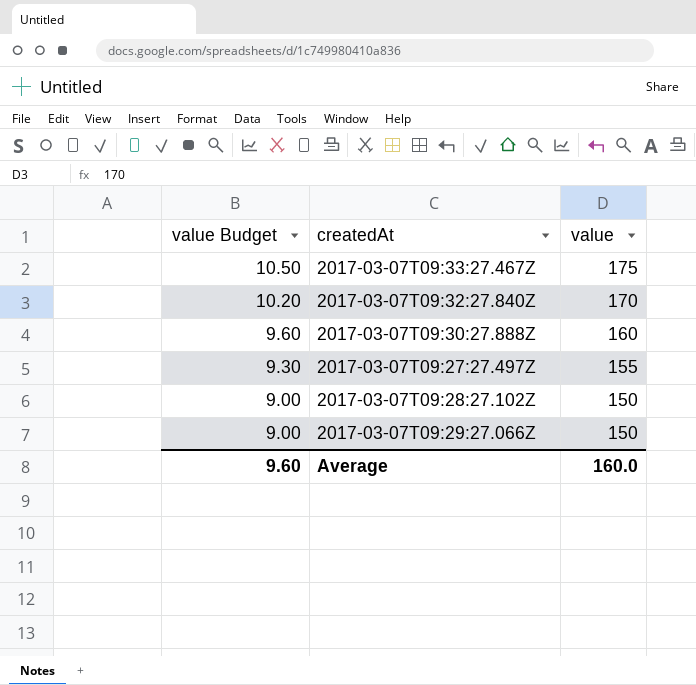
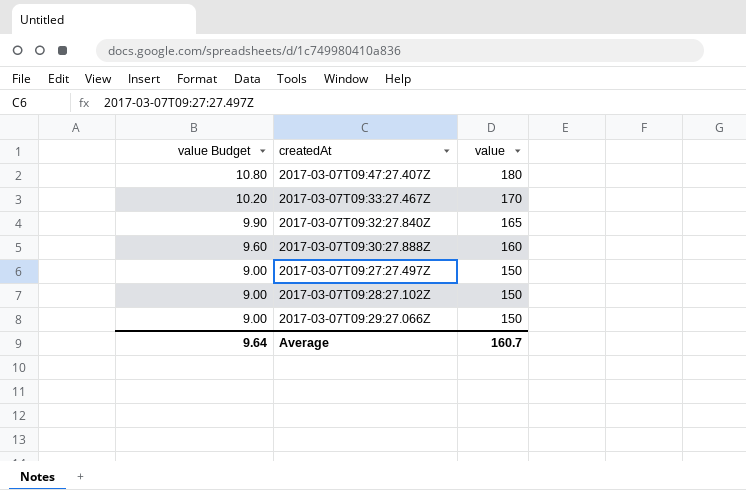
row 2017-03-07T09:47:27.407Z: none -> 10.80 | 180
2017-03-07T09:33:27.467Z | value Budget: 10.50 -> 10.20
2017-03-07T09:33:27.467Z | value: 175 -> 170
2017-03-07T09:32:27.840Z | value Budget: 10.20 -> 9.90
2017-03-07T09:32:27.840Z | value: 170 -> 165
2017-03-07T09:27:27.497Z | value Budget: 9.30 -> 9.00
2017-03-07T09:27:27.497Z | value: 155 -> 150
Average | value Budget: 9.60 -> 9.64
Average | value: 160.0 -> 160.7

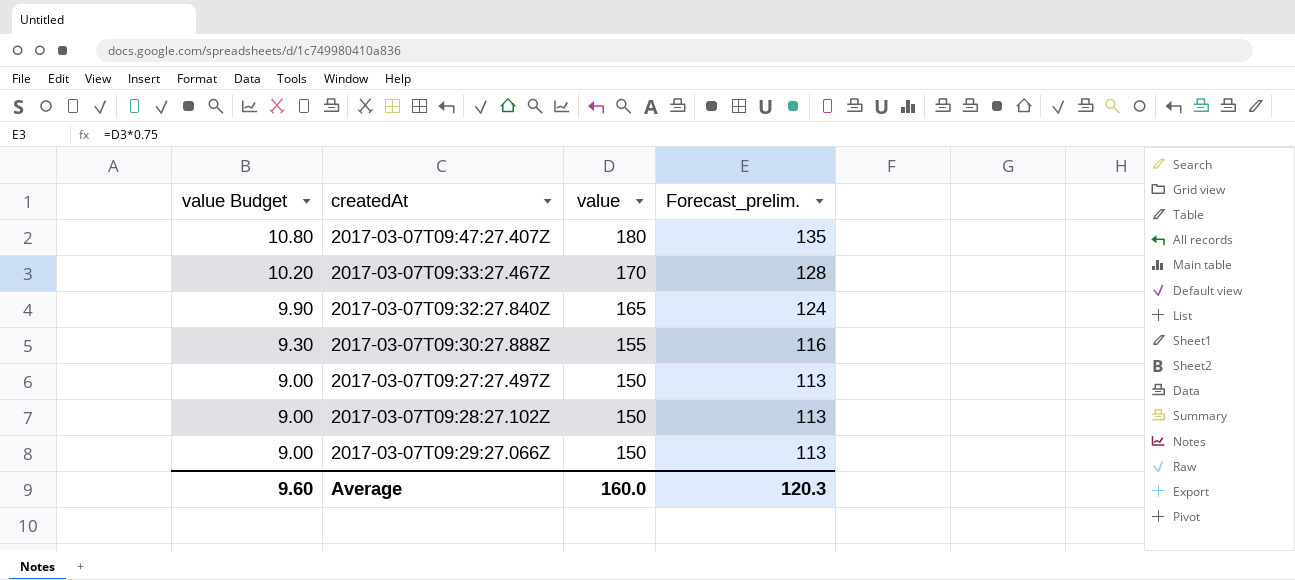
column Forecast_prelim. | formula: none -> [value] * 0.75
2017-03-07T09:30:27.888Z | value Budget: 9.60 -> 9.30
2017-03-07T09:30:27.888Z | value: 160 -> 155
Average | value Budget: 9.64 -> 9.60
Average | value: 160.7 -> 160.0

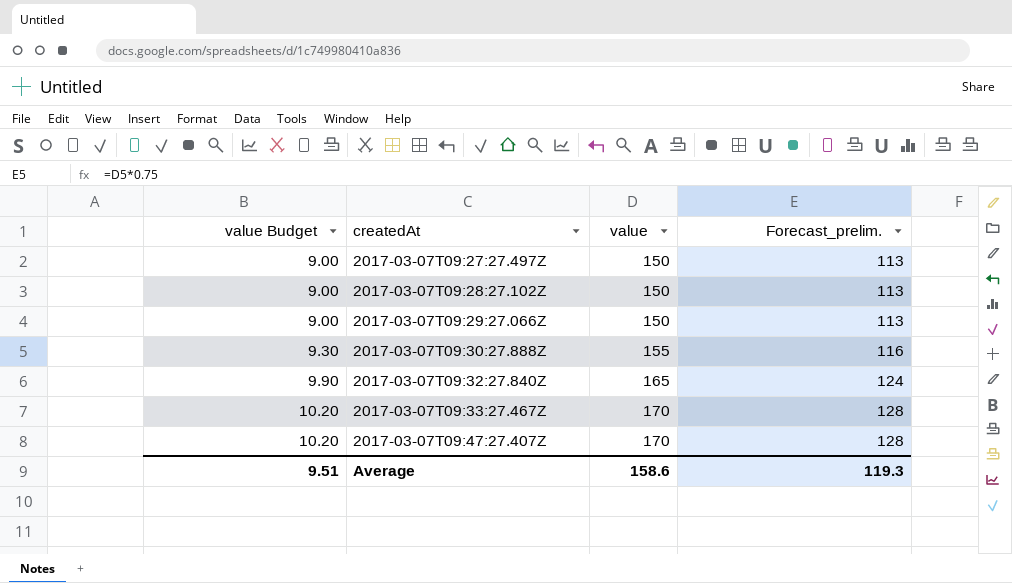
row order: value Budget descending -> value Budget ascending
2017-03-07T09:47:27.407Z | value Budget: 10.80 -> 10.20
2017-03-07T09:47:27.407Z | value: 180 -> 170
2017-03-07T09:47:27.407Z | Forecast_prelim.: 135 -> 128
Average | value Budget: 9.60 -> 9.51
Average | value: 160.0 -> 158.6
Average | Forecast_prelim.: 120.3 -> 119.3

